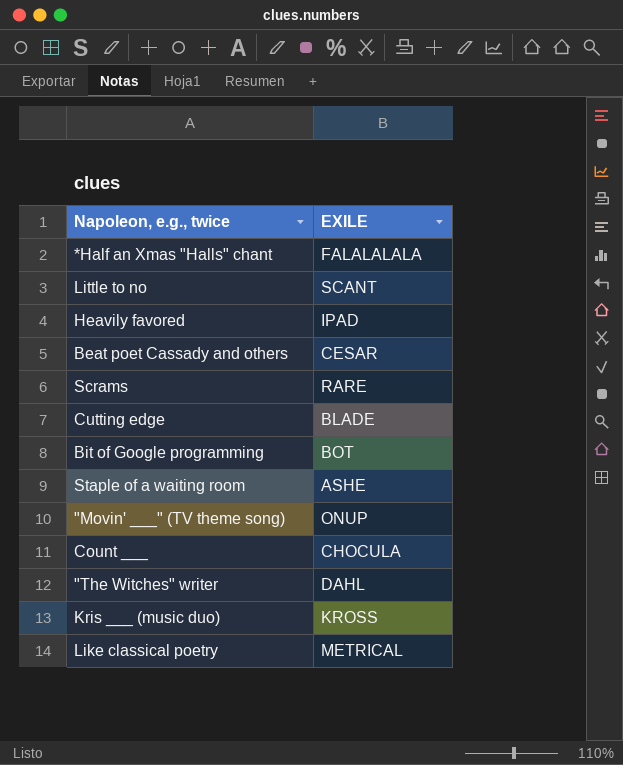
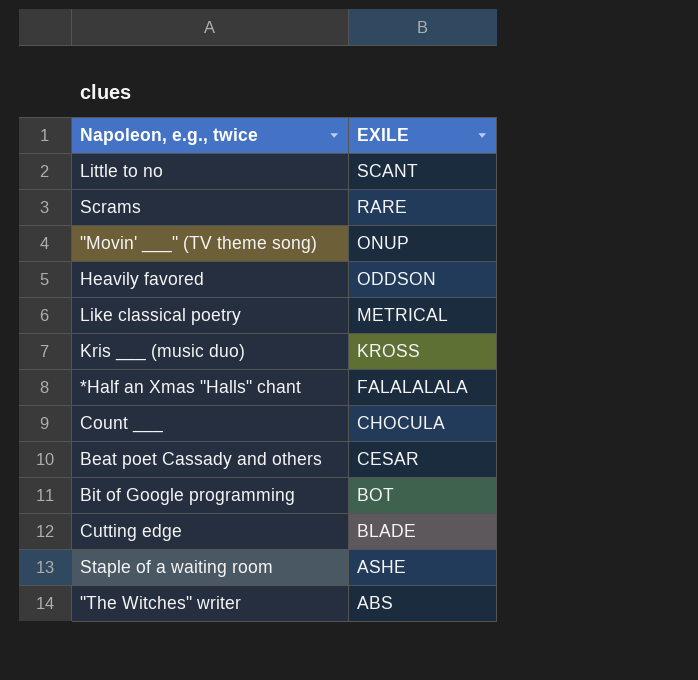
row order: none -> EXILE descending
Heavily favored | EXILE: IPAD -> ODDSON
"The Witches" writer | EXILE: DAHL -> ABS

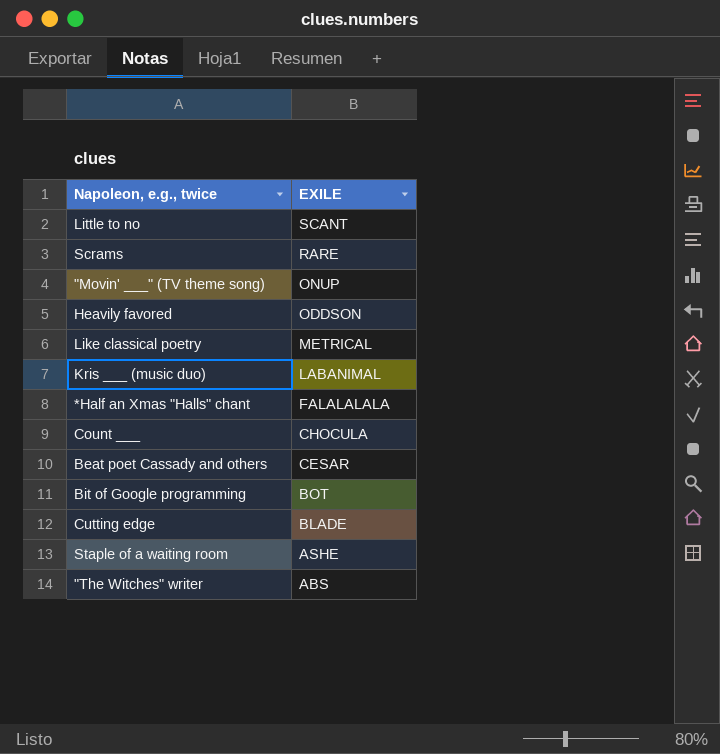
Kris ___ (music duo) | EXILE: KROSS -> LABANIMAL

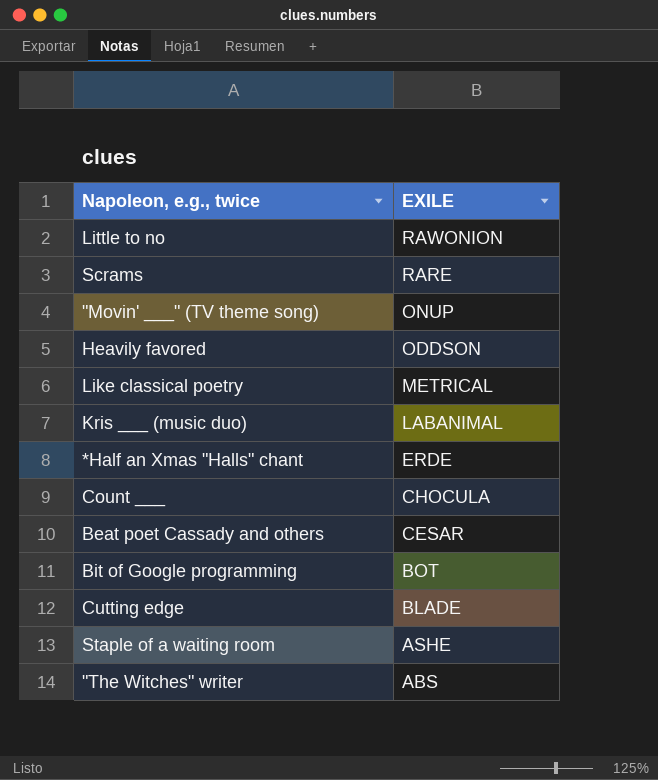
Little to no | EXILE: SCANT -> RAWONION
*Half an Xmas "Halls" chant | EXILE: FALALALALA -> ERDE

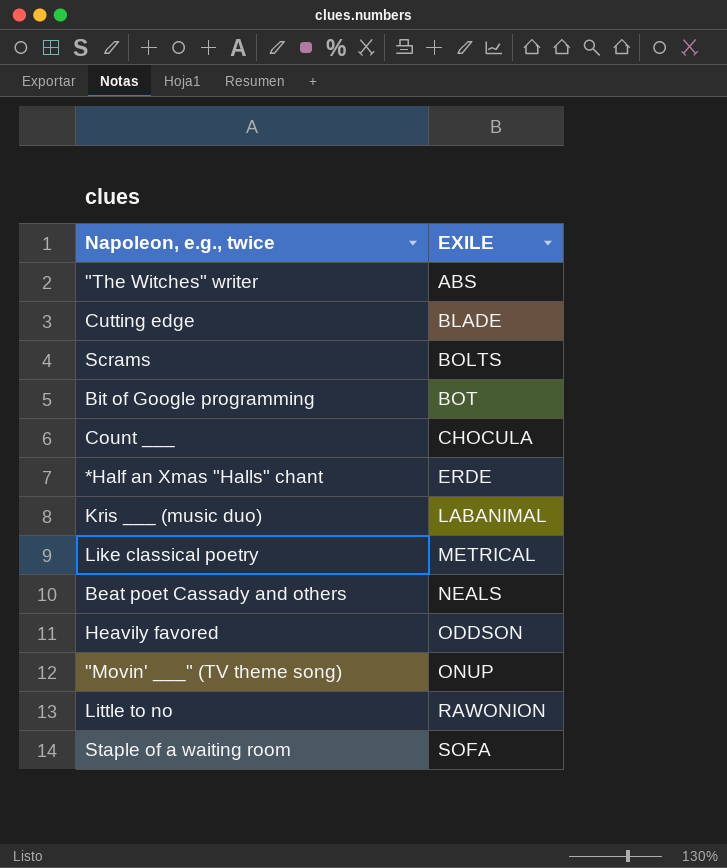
row order: EXILE descending -> EXILE ascending
Scrams | EXILE: RARE -> BOLTS
Beat poet Cassady and others | EXILE: CESAR -> NEALS
Staple of a waiting room | EXILE: ASHE -> SOFA

